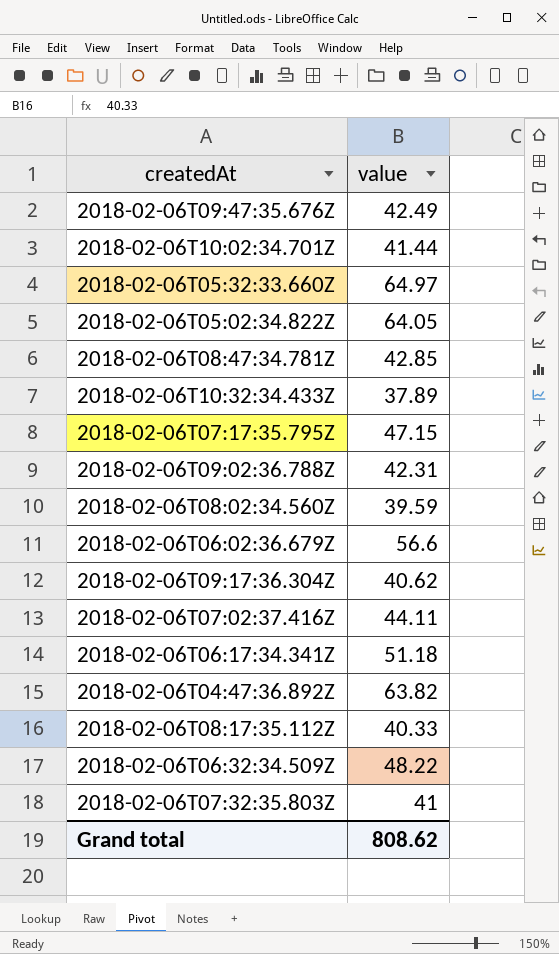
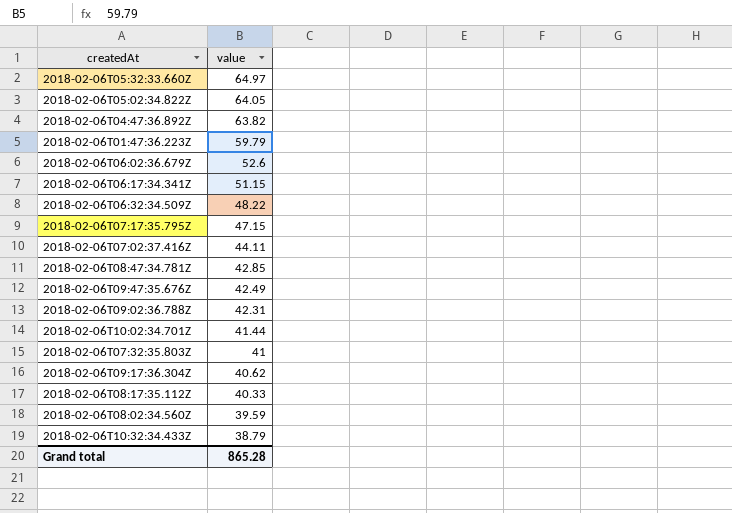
row order: none -> value descending
row 2018-02-06T01:47:36.223Z: none -> 59.79
2018-02-06T06:02:36.679Z | value: 56.6 -> 52.6
2018-02-06T06:17:34.341Z | value: 51.18 -> 51.15
2018-02-06T10:32:34.433Z | value: 37.89 -> 38.79
Grand total | value: 808.62 -> 865.28

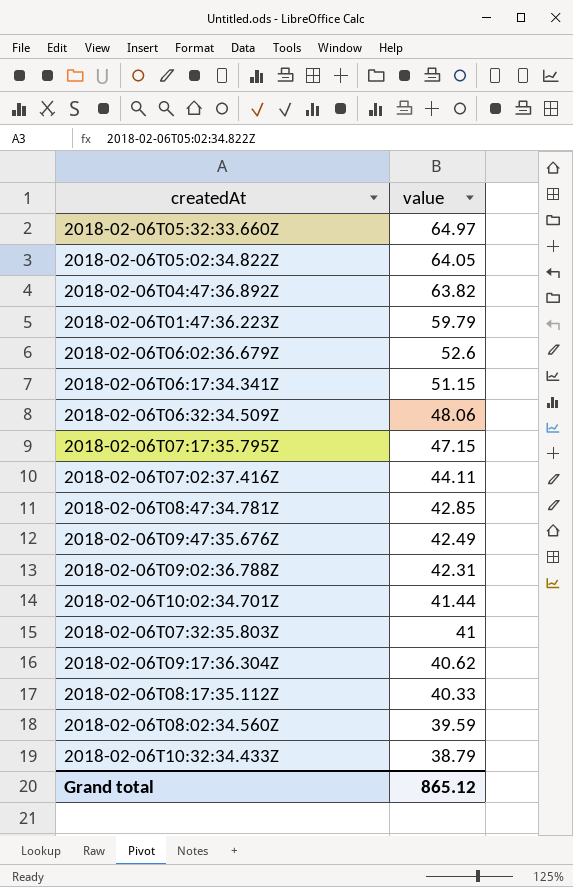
2018-02-06T06:32:34.509Z | value: 48.22 -> 48.06
Grand total | value: 865.28 -> 865.12

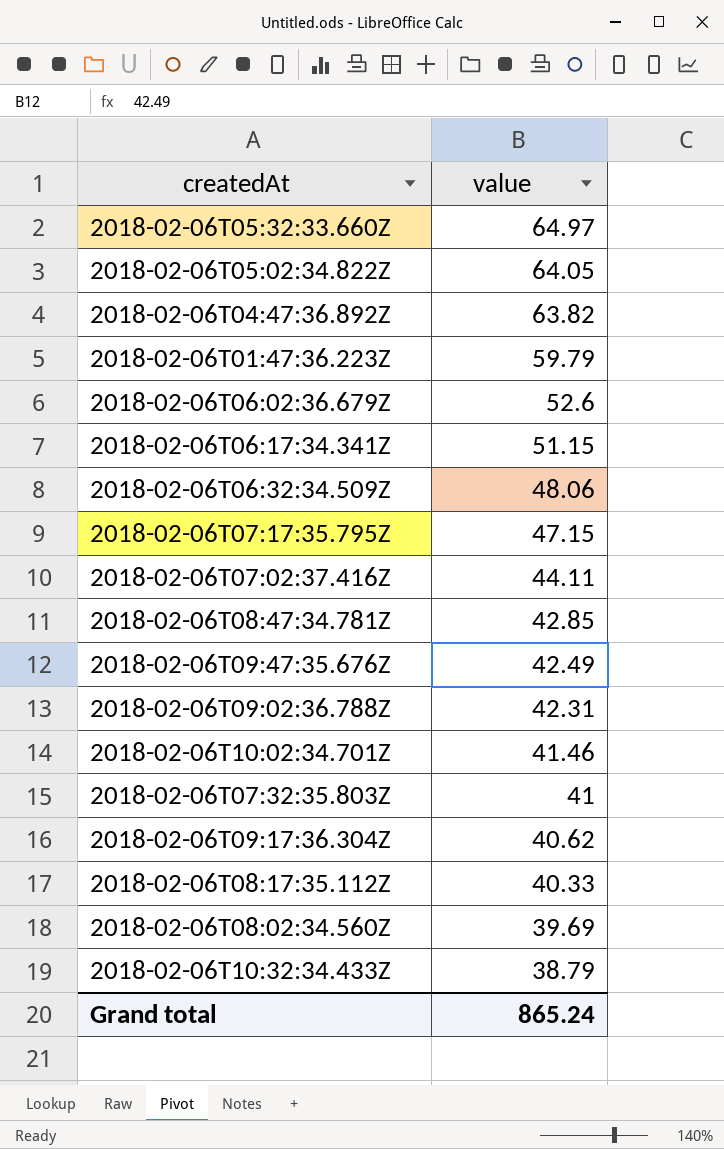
2018-02-06T10:02:34.701Z | value: 41.44 -> 41.46
2018-02-06T08:02:34.560Z | value: 39.59 -> 39.69
Grand total | value: 865.12 -> 865.24

